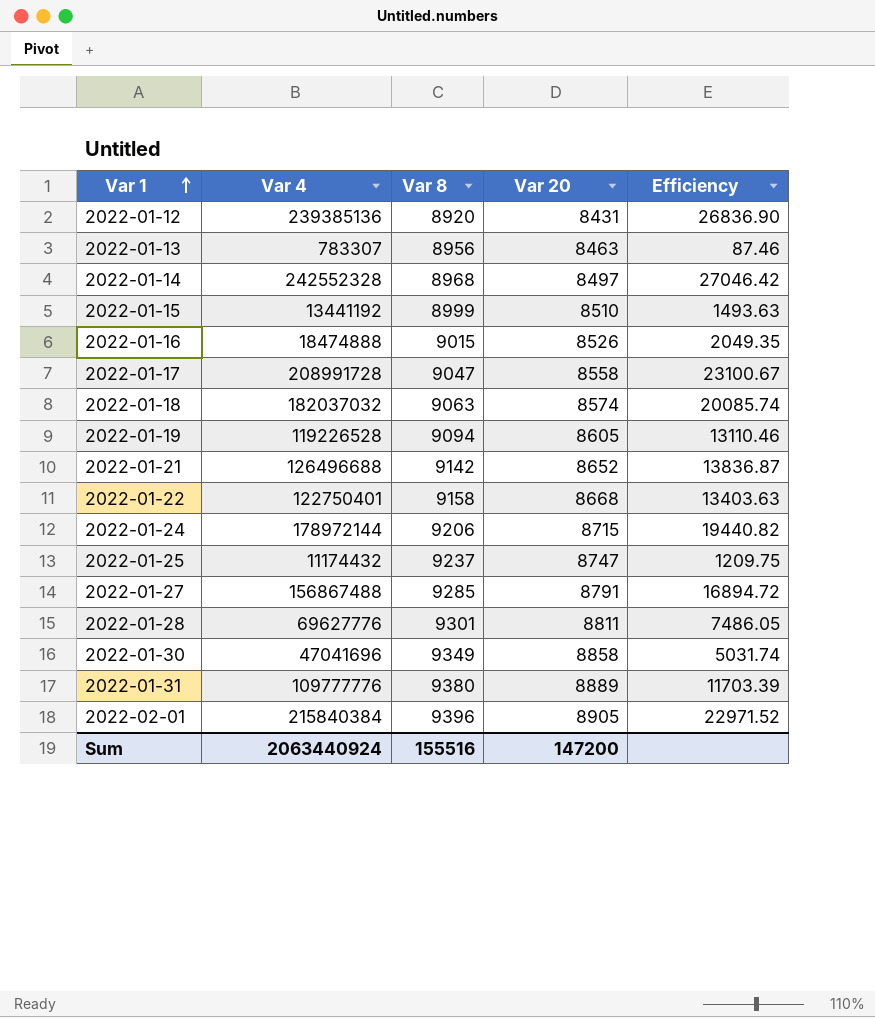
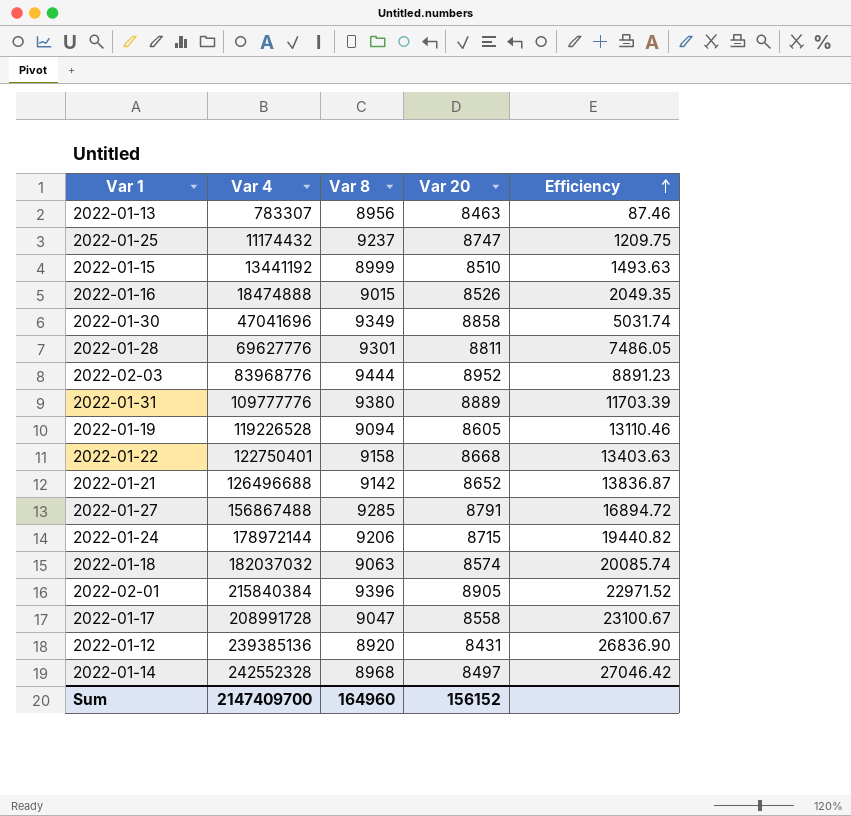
row order: Var 1 ascending -> Efficiency ascending
row 2022-02-03: none -> 83968776 | 9444 | 8952 | 8891.23
Sum | Var 4: 2063440924 -> 2147409700
Sum | Var 8: 155516 -> 164960
Sum | Var 20: 147200 -> 156152

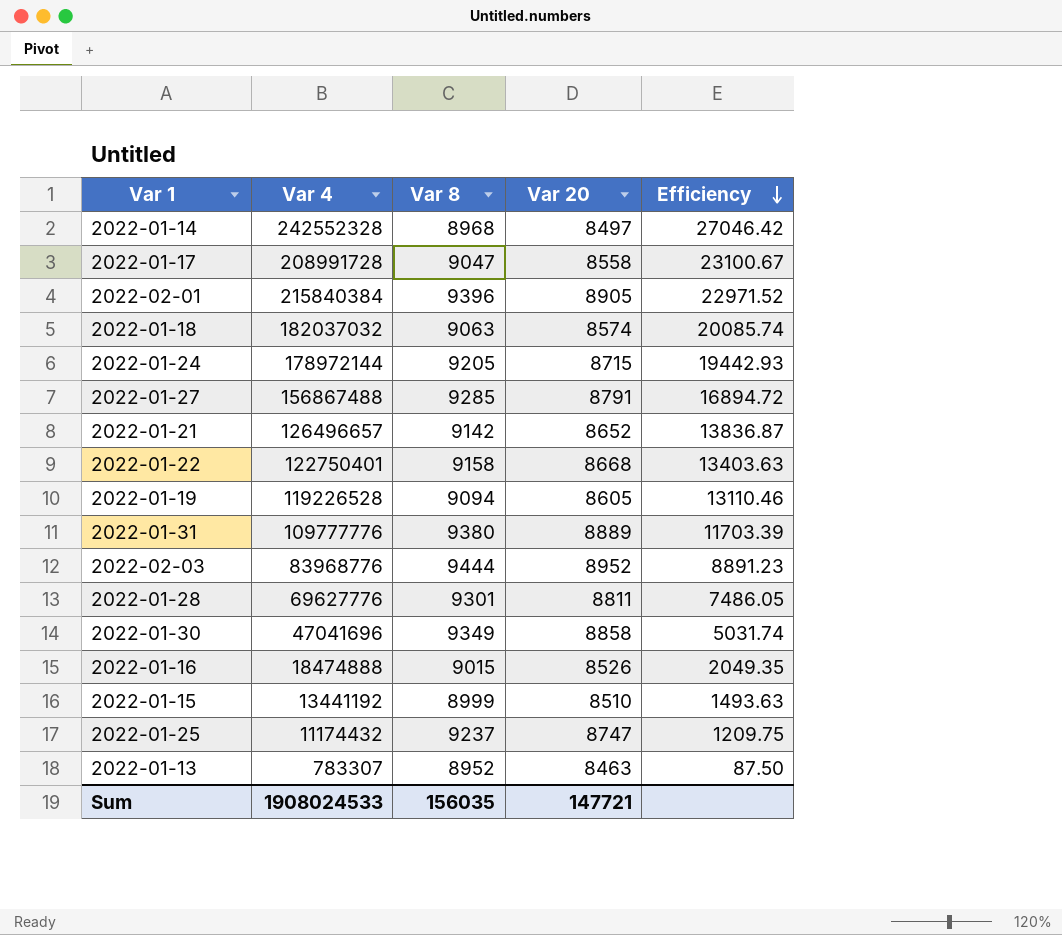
row order: Efficiency ascending -> Efficiency descending
row 2022-01-12: 239385136 | 8920 | 8431 | 26836.90 -> none
2022-01-24 | Var 8: 9206 -> 9205
2022-01-24 | Efficiency: 19440.82 -> 19442.93
2022-01-21 | Var 4: 126496688 -> 126496657
2022-01-13 | Var 8: 8956 -> 8952
2022-01-13 | Efficiency: 87.46 -> 87.50
Sum | Var 4: 2147409700 -> 1908024533
Sum | Var 8: 164960 -> 156035
Sum | Var 20: 156152 -> 147721

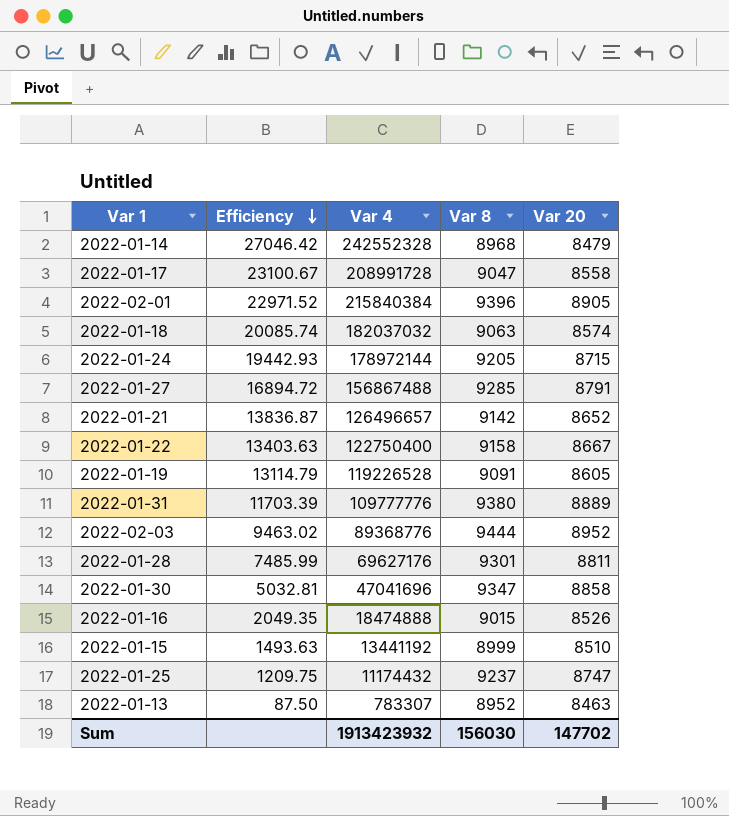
column Efficiency | position: 5 -> 2
2022-01-14 | Var 20: 8497 -> 8479
2022-01-22 | Var 4: 122750401 -> 122750400
2022-01-22 | Var 20: 8668 -> 8667
2022-01-19 | Efficiency: 13110.46 -> 13114.79
2022-01-19 | Var 8: 9094 -> 9091
2022-02-03 | Efficiency: 8891.23 -> 9463.02
2022-02-03 | Var 4: 83968776 -> 89368776
2022-01-28 | Efficiency: 7486.05 -> 7485.99
2022-01-28 | Var 4: 69627776 -> 69627176
2022-01-30 | Efficiency: 5031.74 -> 5032.81
2022-01-30 | Var 8: 9349 -> 9347
Sum | Var 4: 1908024533 -> 1913423932
Sum | Var 8: 156035 -> 156030
Sum | Var 20: 147721 -> 147702

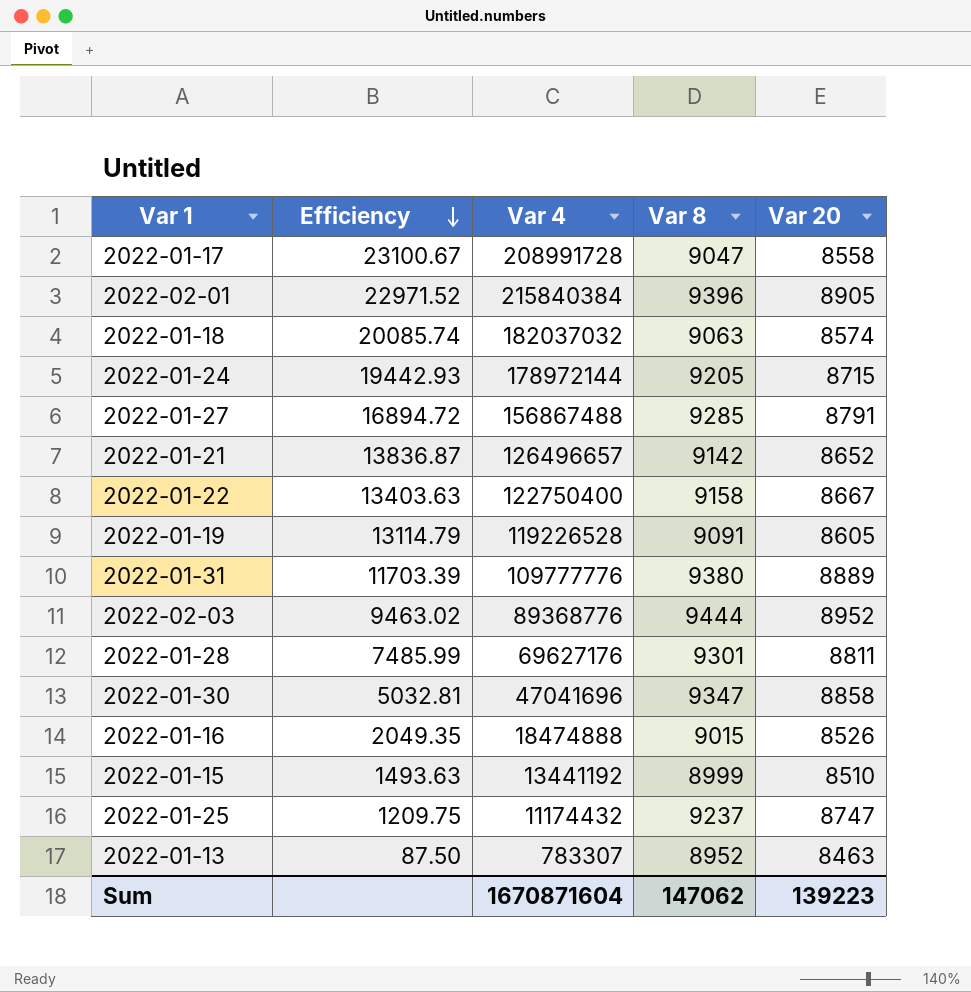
row 2022-01-14: 27046.42 | 242552328 | 8968 | 8479 -> none
Sum | Var 4: 1913423932 -> 1670871604
Sum | Var 8: 156030 -> 147062
Sum | Var 20: 147702 -> 139223

